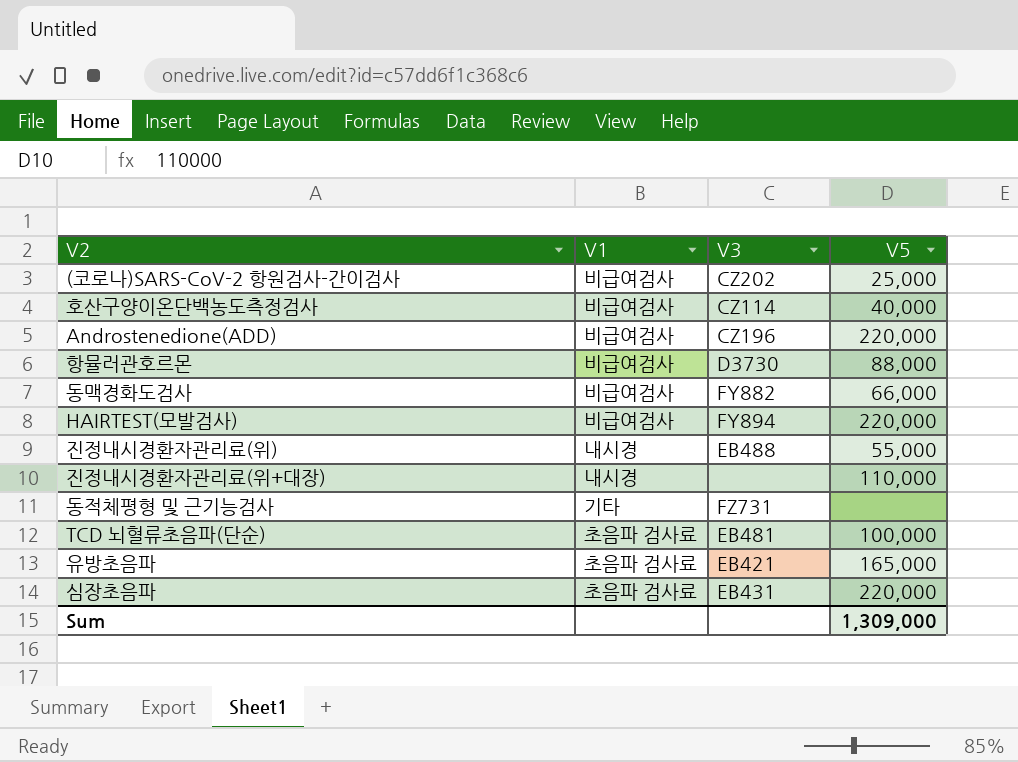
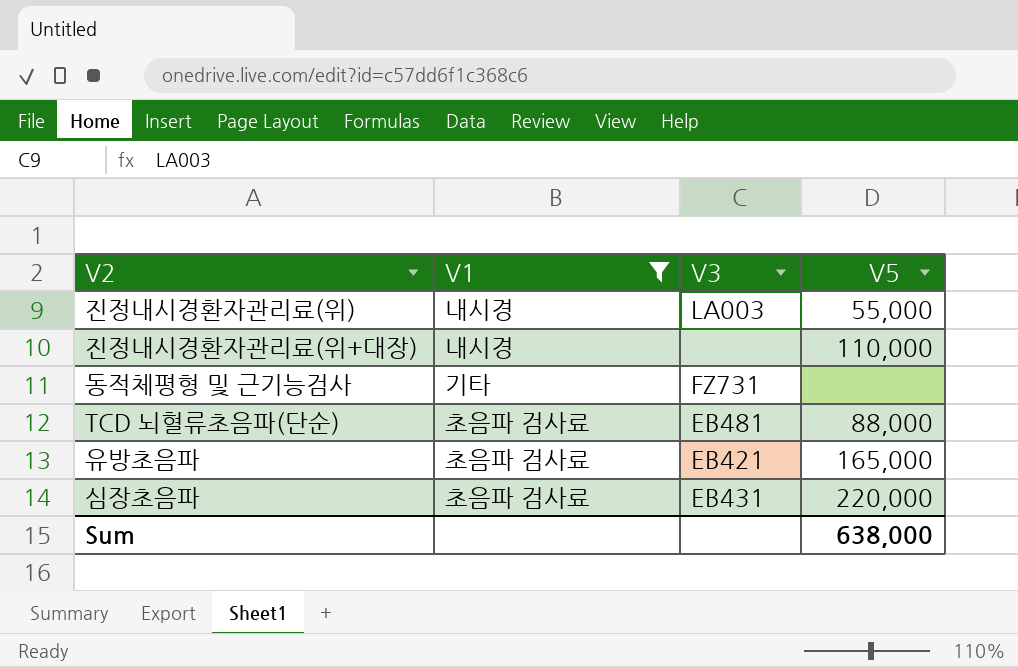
filter: none -> V1 != 비급여검사
진정내시경환자관리료(위) | V3: EB488 -> LA003
TCD 뇌혈류초음파(단순) | V5: 100,000 -> 88,000
Sum | V5: 1,309,000 -> 638,000

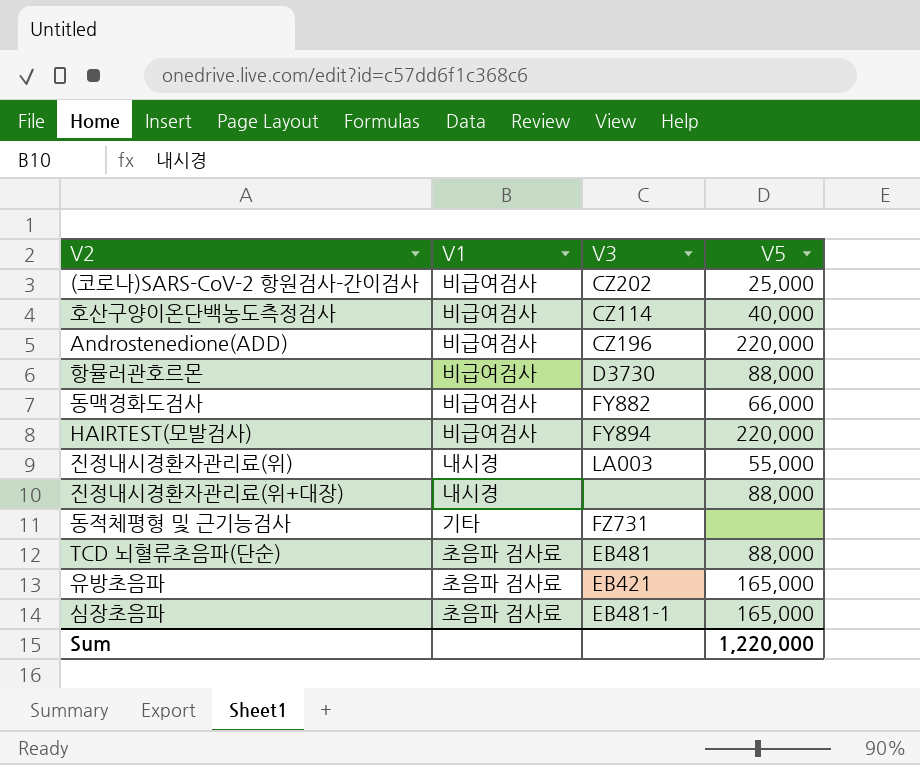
filter: V1 != 비급여검사 -> none
진정내시경환자관리료(위+대장) | V5: 110,000 -> 88,000
심장초음파 | V3: EB431 -> EB481-1
심장초음파 | V5: 220,000 -> 165,000
Sum | V5: 638,000 -> 1,220,000

